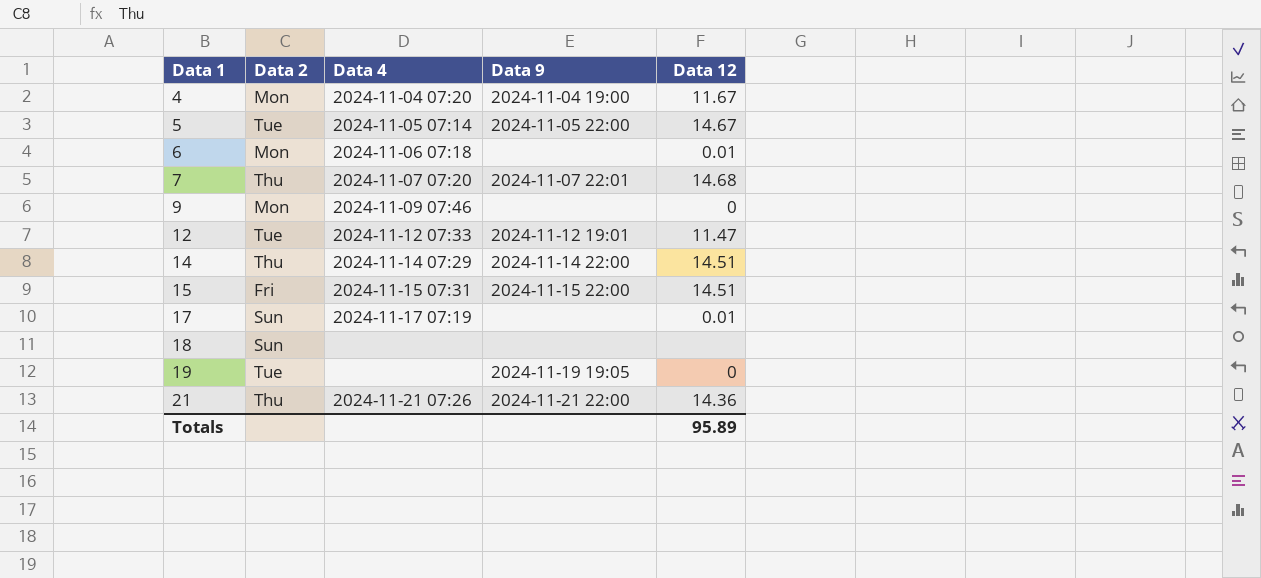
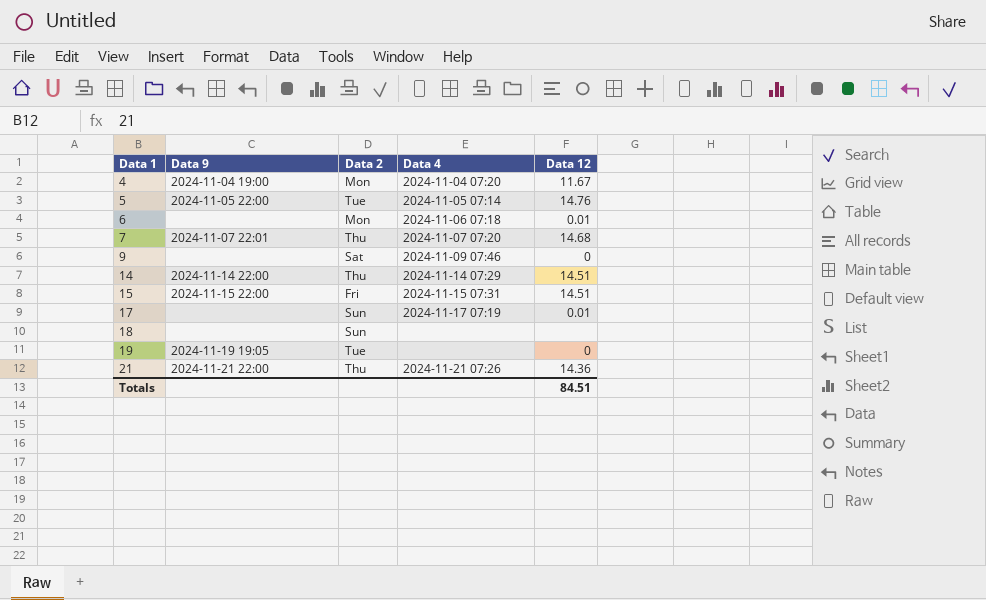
column Data 9 | position: 4 -> 2
row 12: Tue | 2024-11-12 07:33 | 2024-11-12 19:01 | 11.47 -> none
5 | Data 12: 14.67 -> 14.76
9 | Data 2: Mon -> Sat
Totals | Data 12: 95.89 -> 84.51

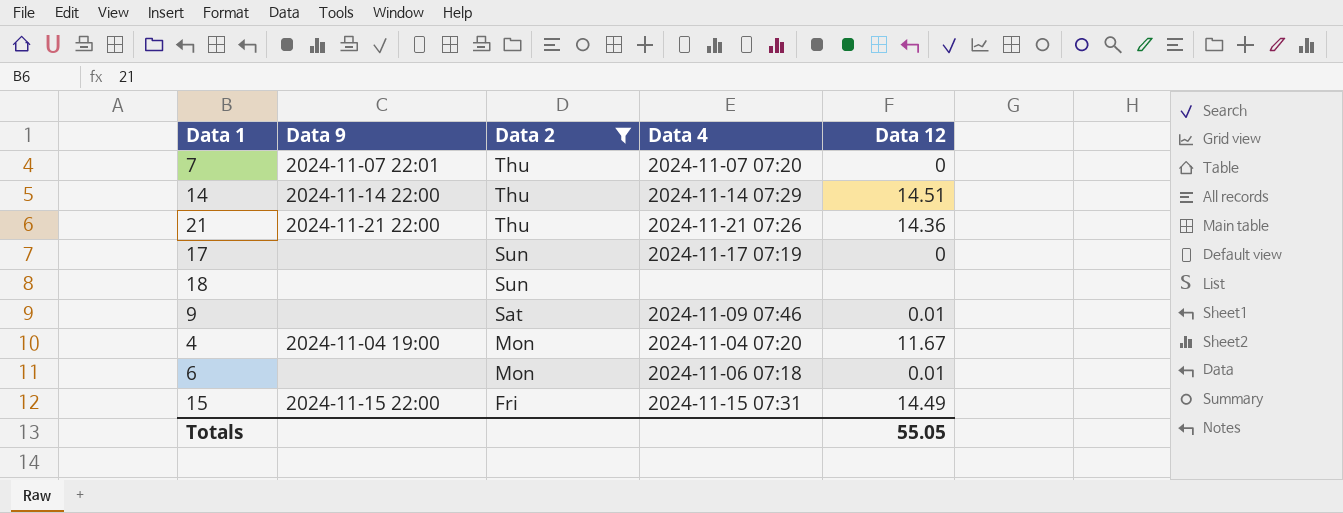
filter: none -> Data 2 != Tue
row order: Data 1 ascending -> Data 2 descending
7 | Data 12: 14.68 -> 0
17 | Data 12: 0.01 -> 0
9 | Data 12: 0 -> 0.01
15 | Data 12: 14.51 -> 14.49
Totals | Data 12: 84.51 -> 55.05

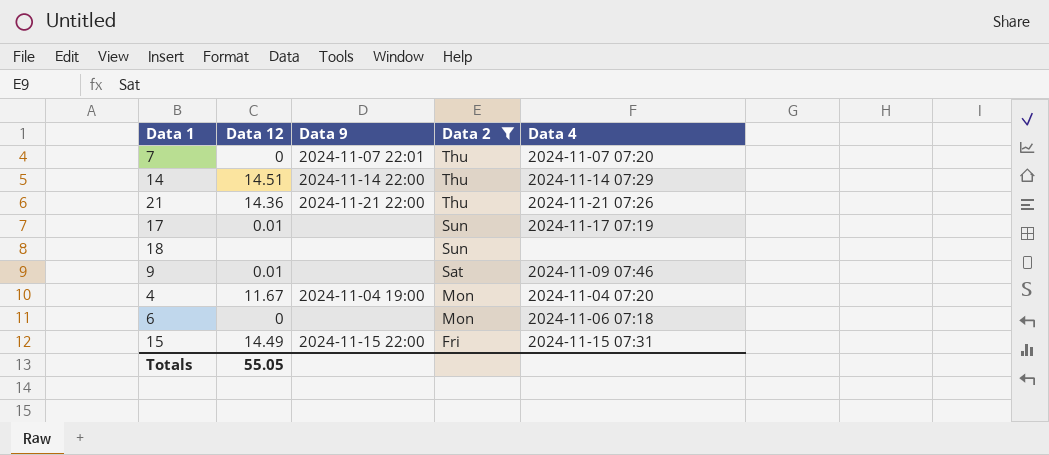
column Data 12 | position: 5 -> 2
17 | Data 12: 0 -> 0.01
6 | Data 12: 0.01 -> 0

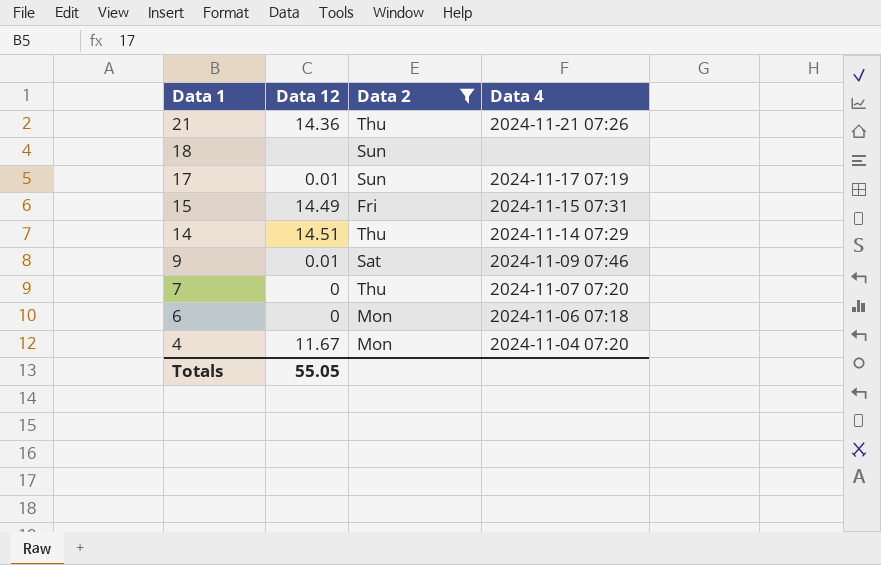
row order: Data 2 descending -> Data 1 descending
column Data 9 | position: 3 -> none

